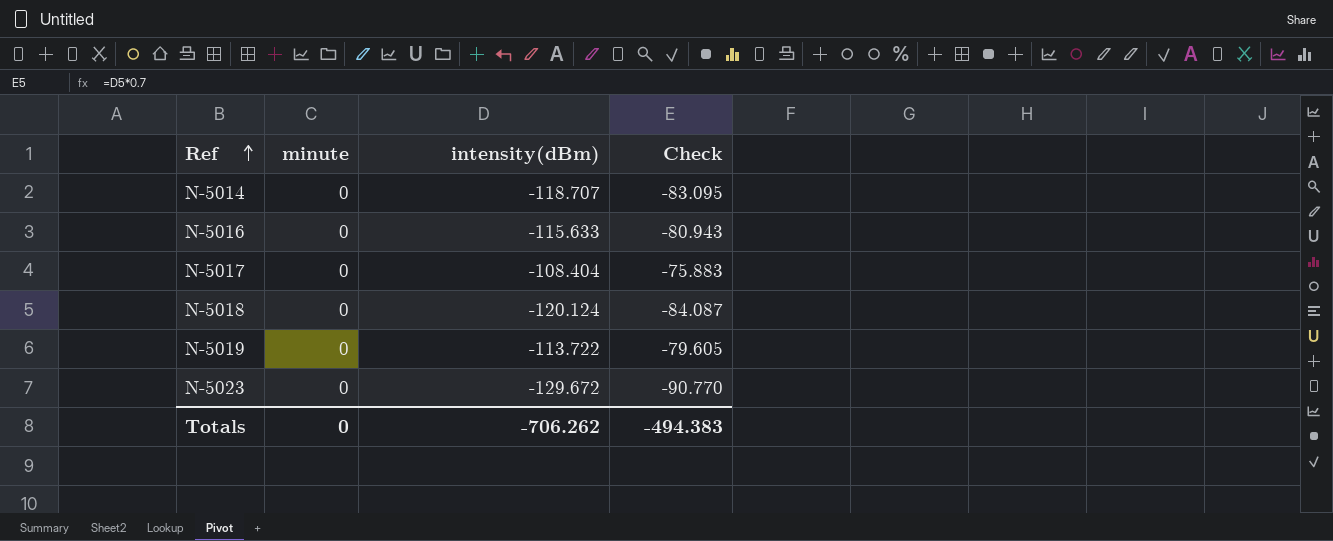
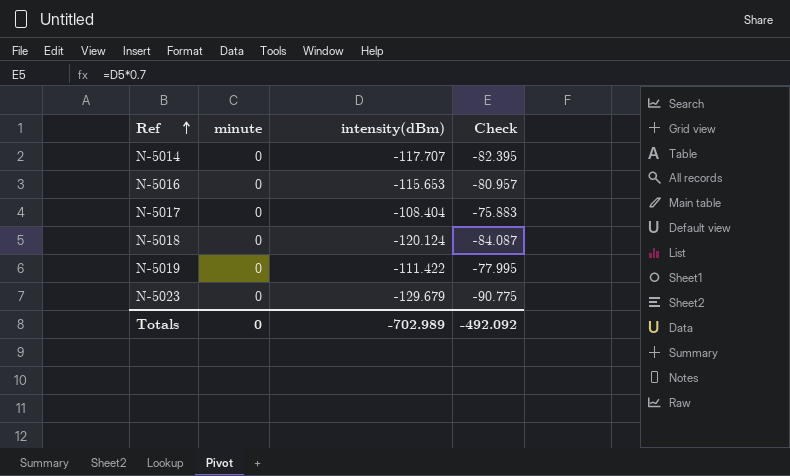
N-5014 | intensity(dBm): -118.707 -> -117.707
N-5014 | Check: -83.095 -> -82.395
N-5016 | intensity(dBm): -115.633 -> -115.653
N-5016 | Check: -80.943 -> -80.957
N-5019 | intensity(dBm): -113.722 -> -111.422
N-5019 | Check: -79.605 -> -77.995
N-5023 | intensity(dBm): -129.672 -> -129.679
N-5023 | Check: -90.770 -> -90.775
Totals | intensity(dBm): -706.262 -> -702.989
Totals | Check: -494.383 -> -492.092

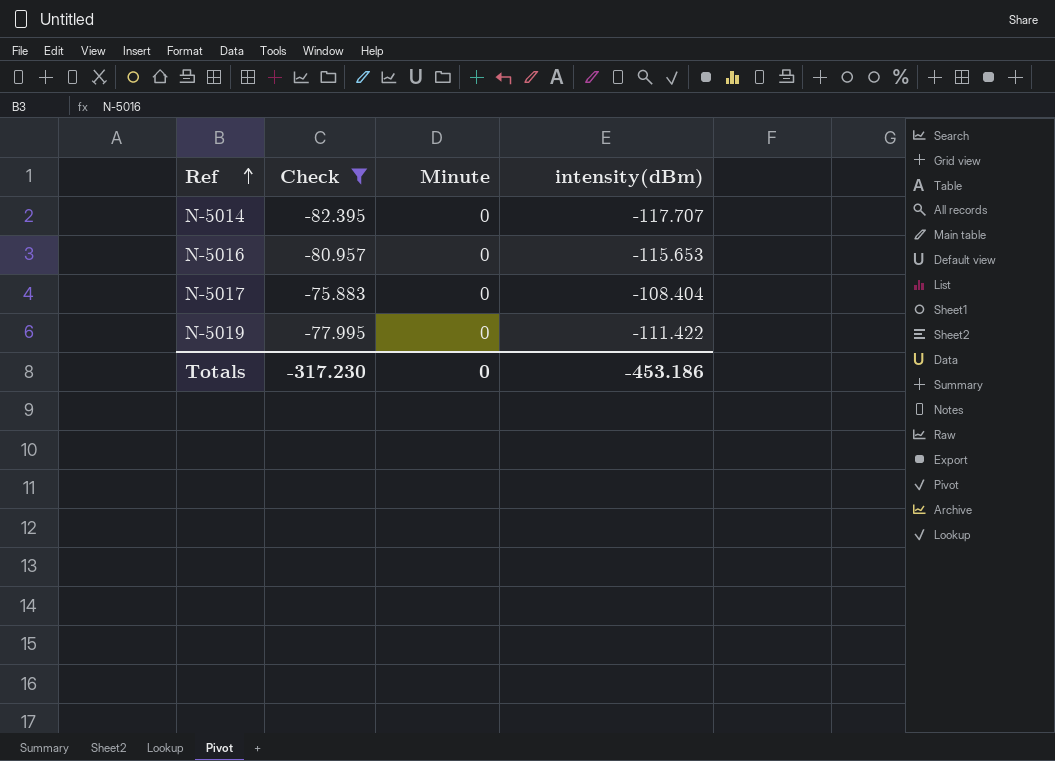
filter: none -> Check >= -82.395
column Check | position: 4 -> 2
column name: minute -> Minute
Totals | Check: -492.092 -> -317.230
Totals | intensity(dBm): -702.989 -> -453.186

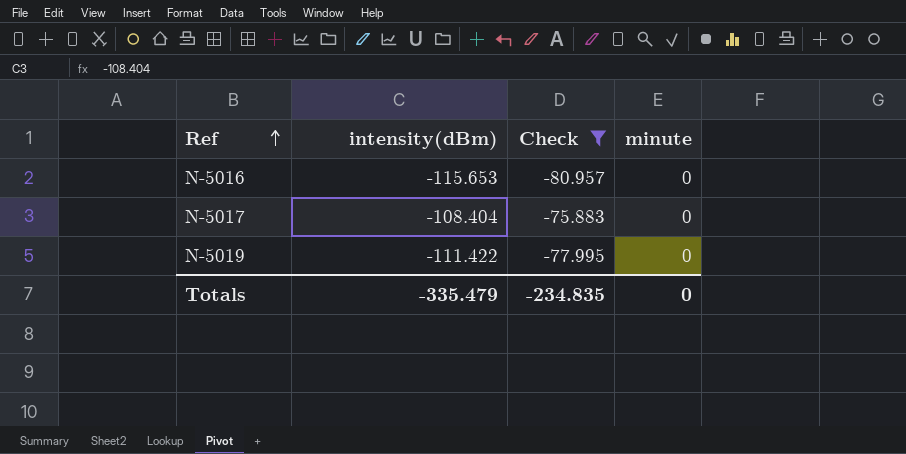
column intensity(dBm) | position: 4 -> 2
column name: Minute -> minute
row N-5014: -82.395 | 0 | -117.707 -> none
Totals | intensity(dBm): -453.186 -> -335.479
Totals | Check: -317.230 -> -234.835

